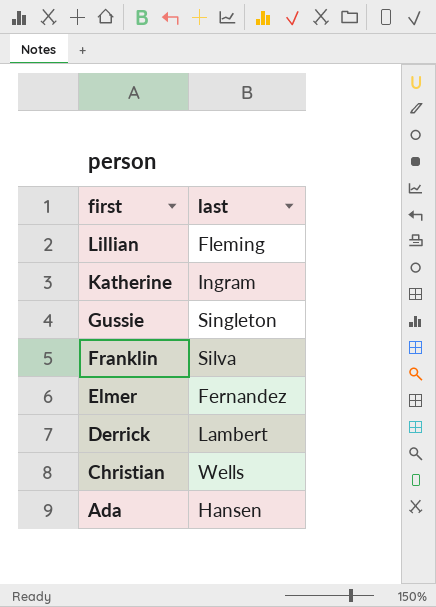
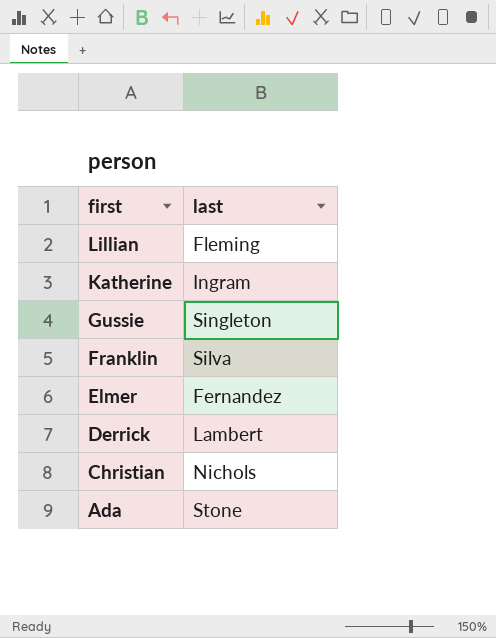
Christian | last: Wells -> Nichols
Ada | last: Hansen -> Stone

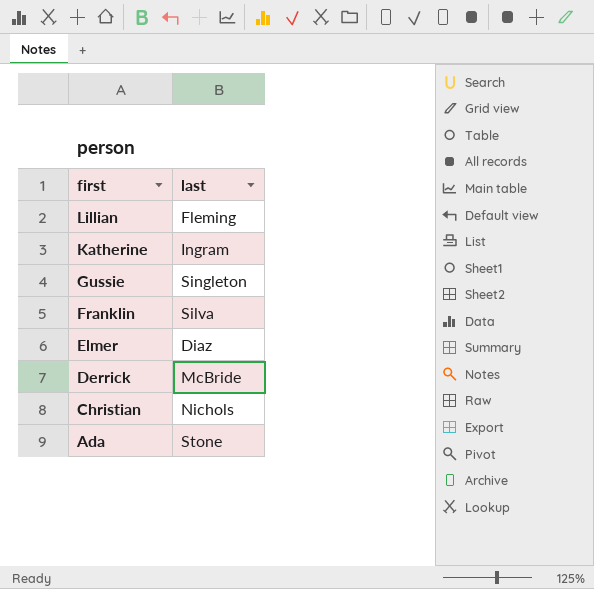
Elmer | last: Fernandez -> Diaz
Derrick | last: Lambert -> McBride

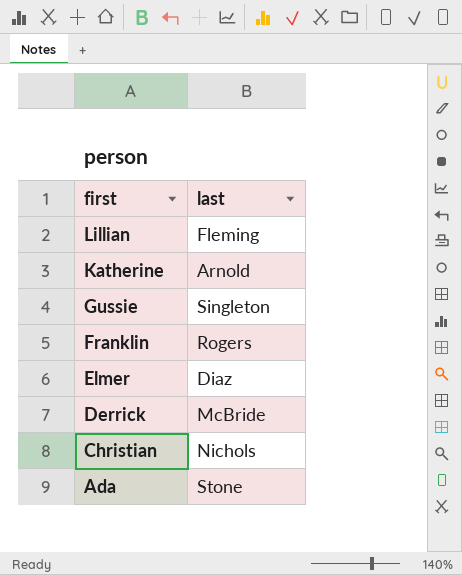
Katherine | last: Ingram -> Arnold
Franklin | last: Silva -> Rogers

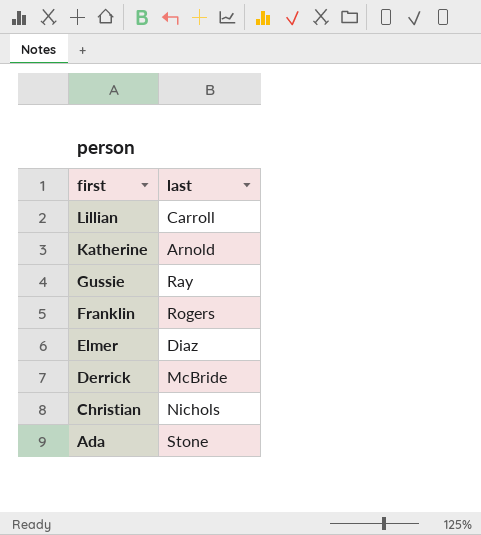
Lillian | last: Fleming -> Carroll
Gussie | last: Singleton -> Ray

